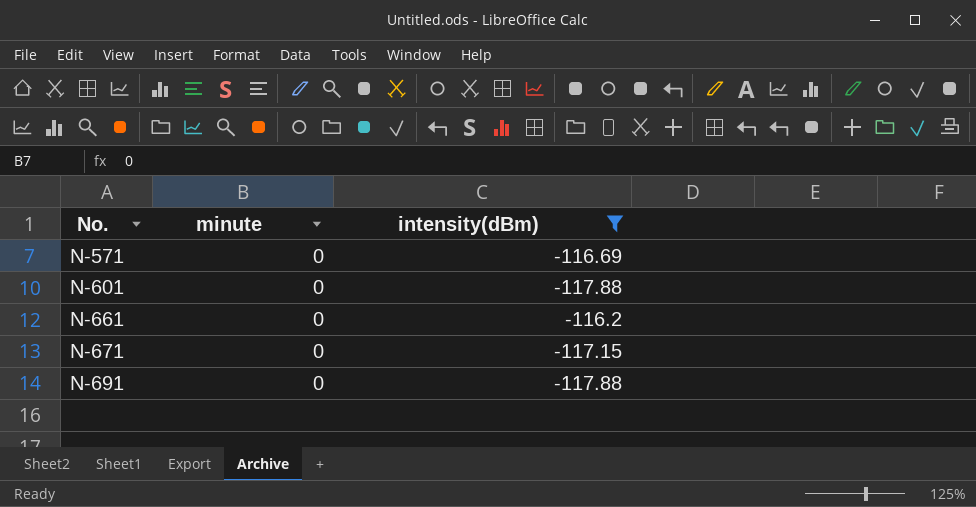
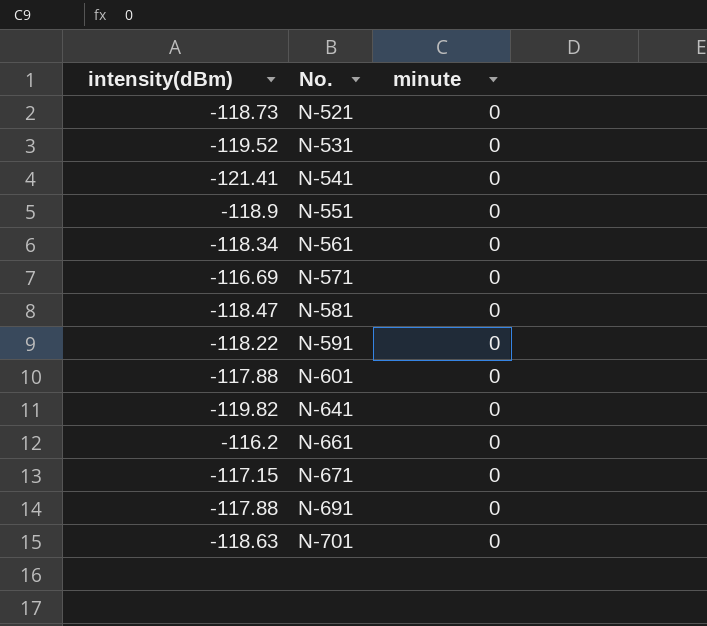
filter: intensity(dBm) >= -117.88 -> none
column intensity(dBm) | position: 3 -> 1

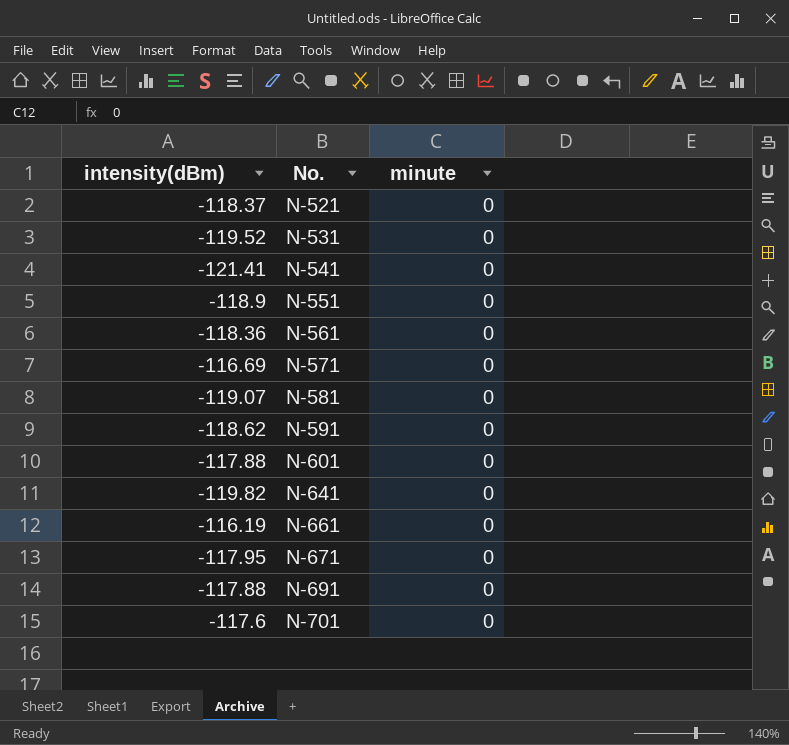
N-521 | intensity(dBm): -118.73 -> -118.37
N-561 | intensity(dBm): -118.34 -> -118.36
N-581 | intensity(dBm): -118.47 -> -119.07
N-591 | intensity(dBm): -118.22 -> -118.62
N-661 | intensity(dBm): -116.2 -> -116.19
N-671 | intensity(dBm): -117.15 -> -117.95
N-701 | intensity(dBm): -118.63 -> -117.6

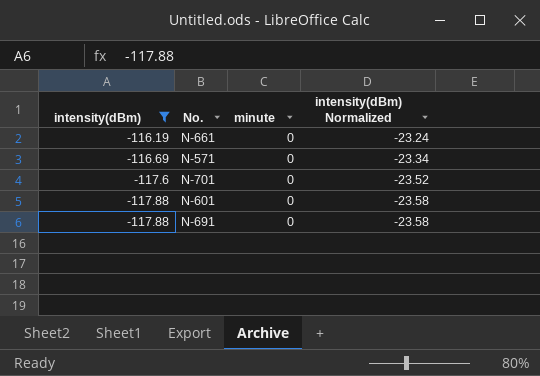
filter: none -> intensity(dBm) >= -117.88
row order: No. ascending -> intensity(dBm) descending
column intensity(dBm) Normalized | formula: none -> [intensity(dBm)] * 0.2

